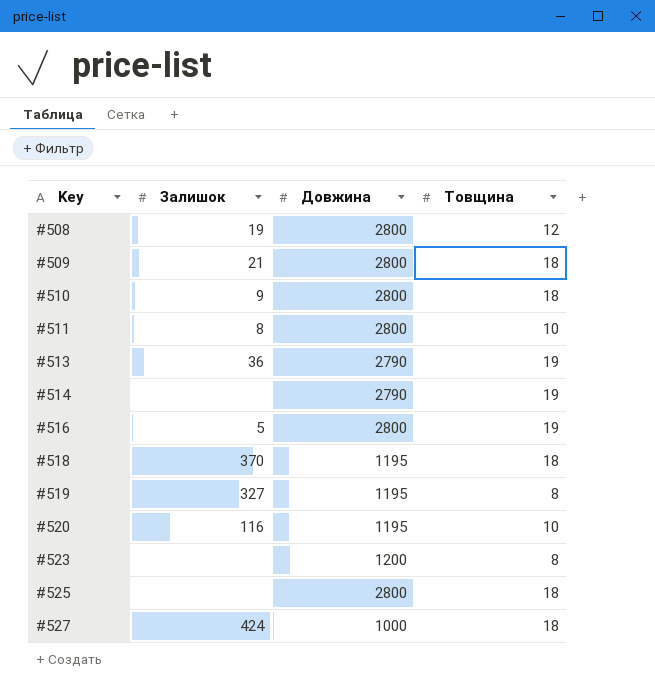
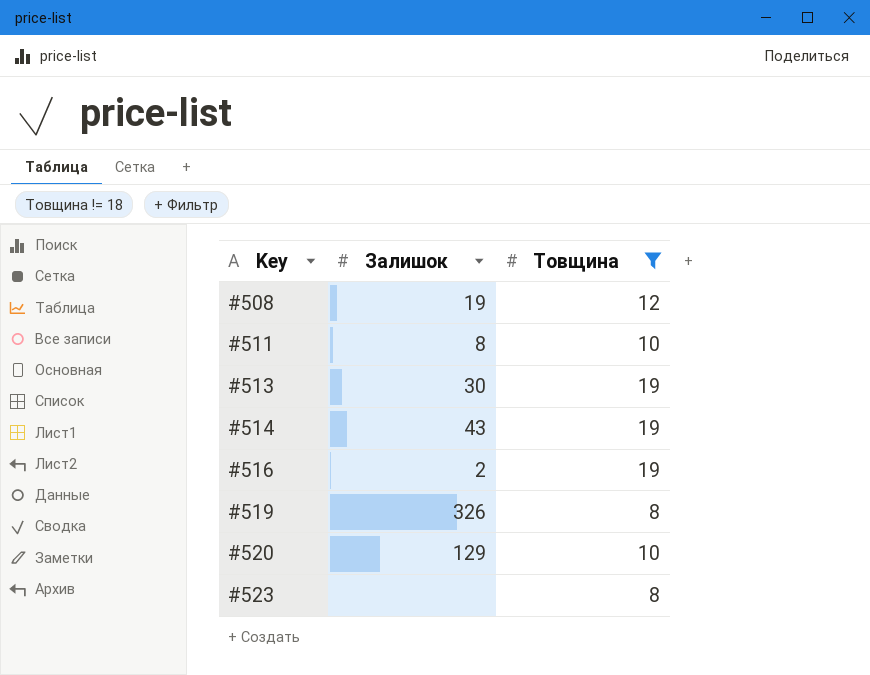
filter: none -> Товщина != 18
column Довжина | position: 3 -> none
#513 | Залишок: 36 -> 30
#514 | Залишок: none -> 43
#516 | Залишок: 5 -> 2
#519 | Залишок: 327 -> 326
#520 | Залишок: 116 -> 129

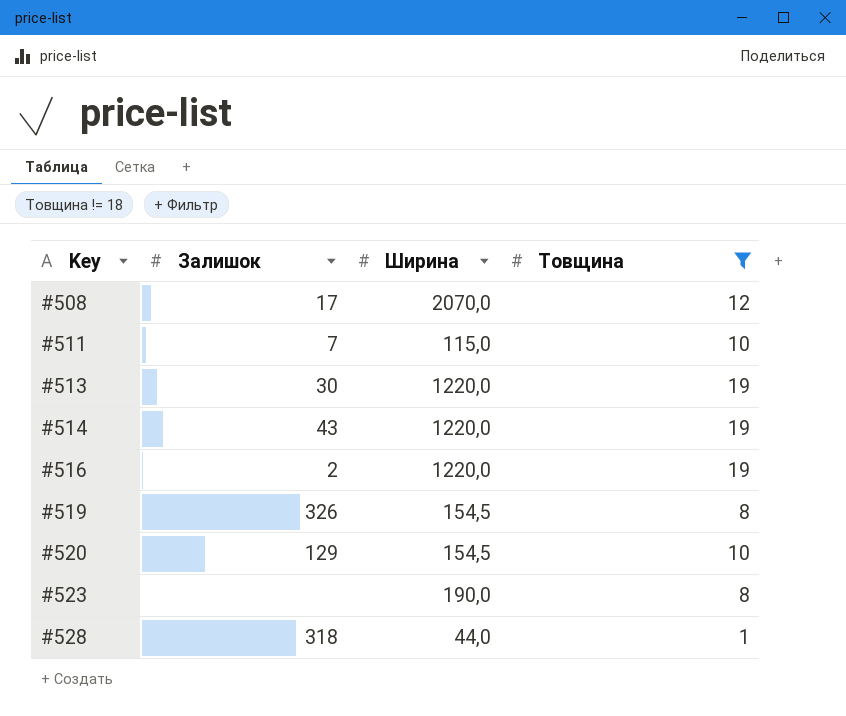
column Ширина | position: none -> 3
#508 | Залишок: 19 -> 17
#511 | Залишок: 8 -> 7
row #528: none -> 318 | 44,0 | 1

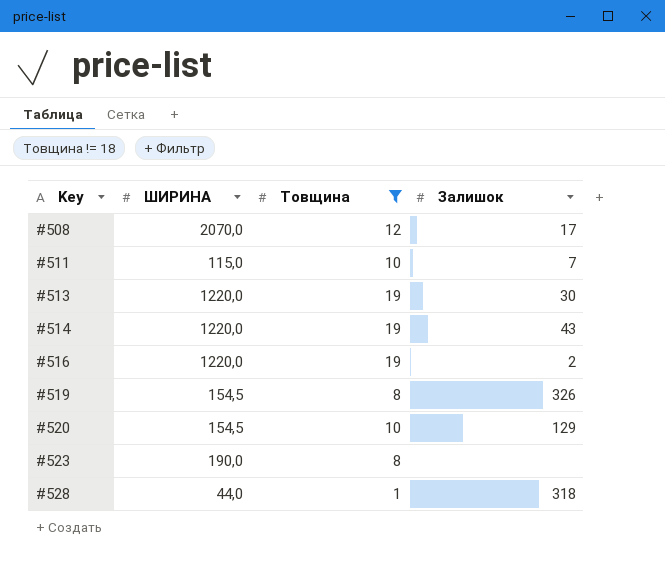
column name: Ширина -> ШИРИНА
column Залишок | position: 2 -> 4

